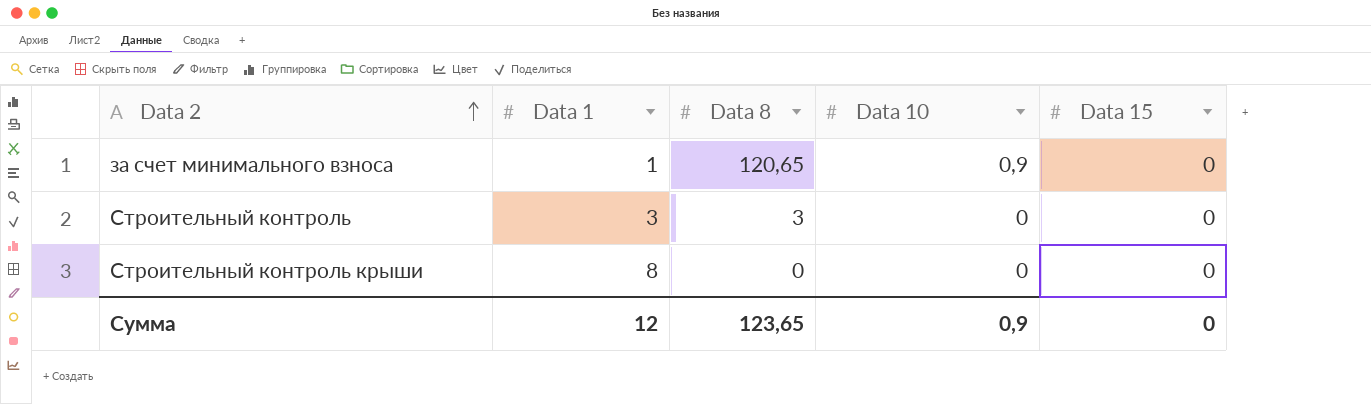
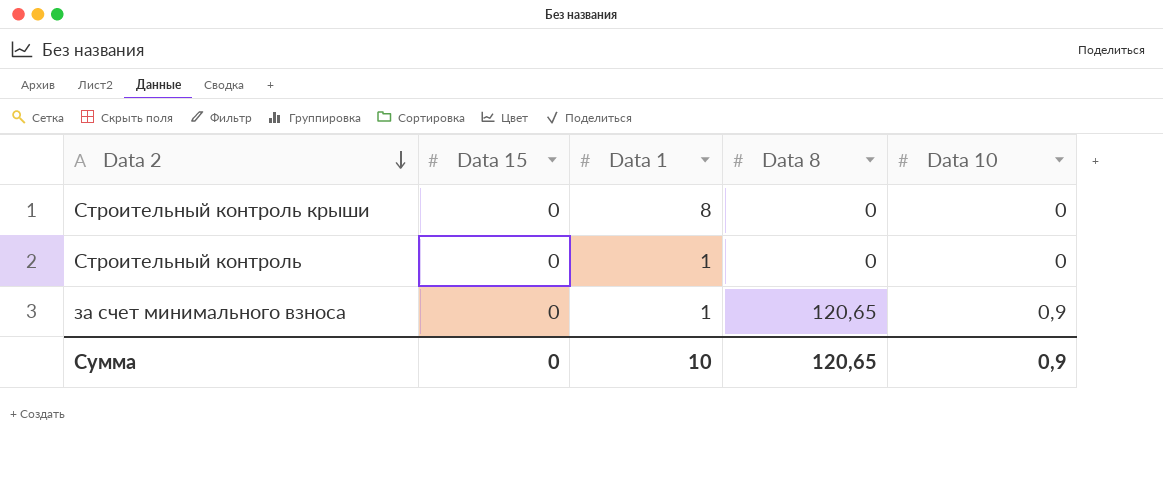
row order: Data 2 ascending -> Data 2 descending
column Data 15 | position: 5 -> 2
Строительный контроль | Data 1: 3 -> 1
Строительный контроль | Data 8: 3 -> 0
Сумма | Data 1: 12 -> 10
Сумма | Data 8: 123,65 -> 120,65

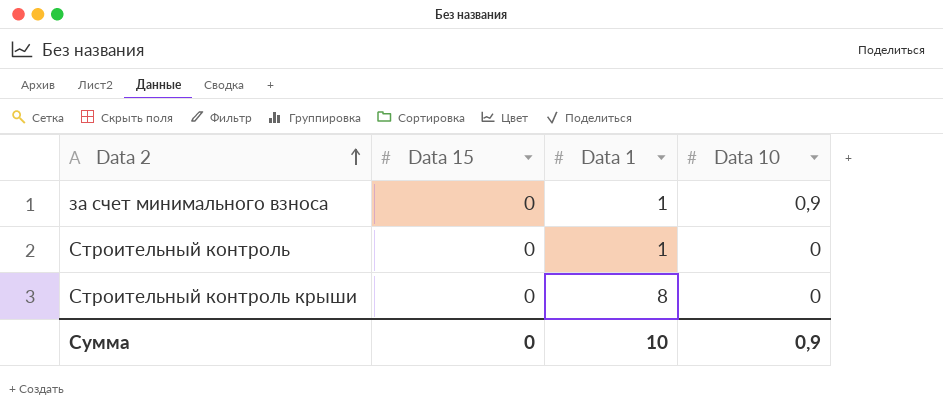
row order: Data 2 descending -> Data 2 ascending
column Data 8 | position: 4 -> none

